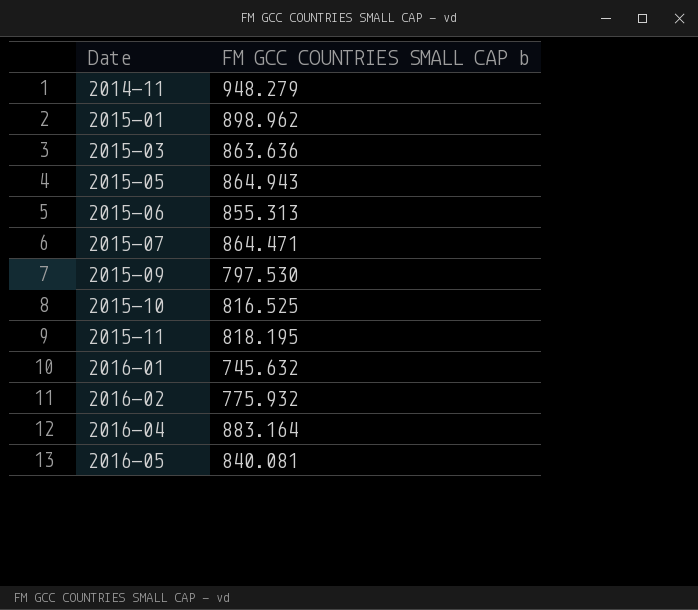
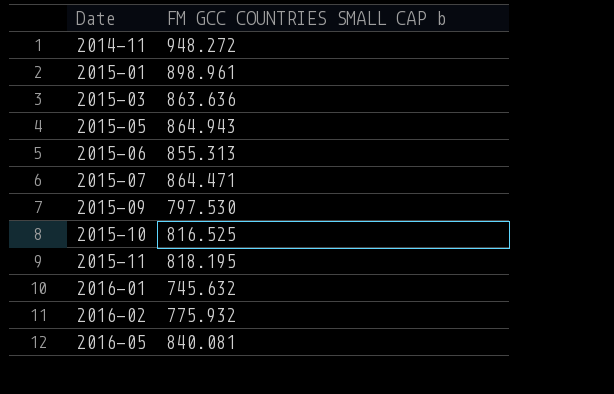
row 2016-04: 883.164 -> none
2014-11 | FM GCC COUNTRIES SMALL CAP b: 948.279 -> 948.272
2015-01 | FM GCC COUNTRIES SMALL CAP b: 898.962 -> 898.961

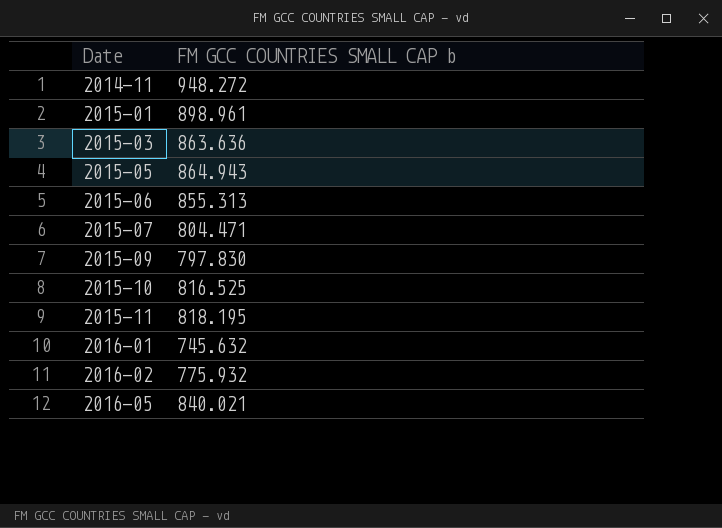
2015-07 | FM GCC COUNTRIES SMALL CAP b: 864.471 -> 804.471
2015-09 | FM GCC COUNTRIES SMALL CAP b: 797.530 -> 797.830
2016-05 | FM GCC COUNTRIES SMALL CAP b: 840.081 -> 840.021

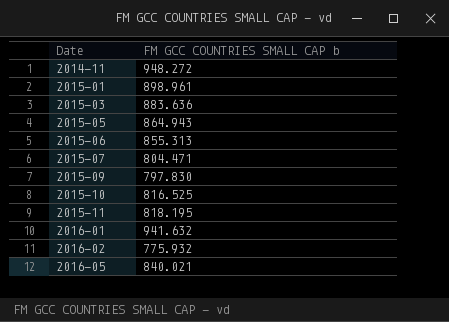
2015-03 | FM GCC COUNTRIES SMALL CAP b: 863.636 -> 883.636
2016-01 | FM GCC COUNTRIES SMALL CAP b: 745.632 -> 941.632

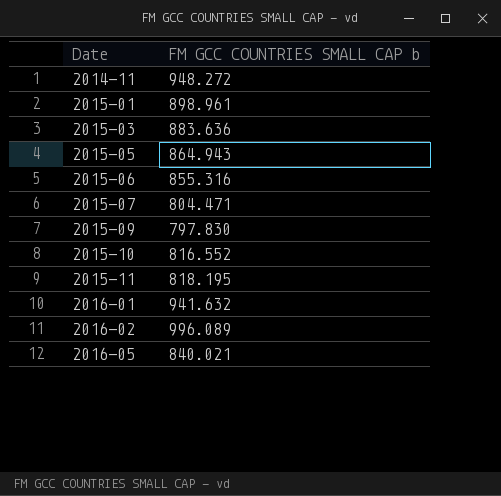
2015-06 | FM GCC COUNTRIES SMALL CAP b: 855.313 -> 855.316
2015-10 | FM GCC COUNTRIES SMALL CAP b: 816.525 -> 816.552
2016-02 | FM GCC COUNTRIES SMALL CAP b: 775.932 -> 996.089

